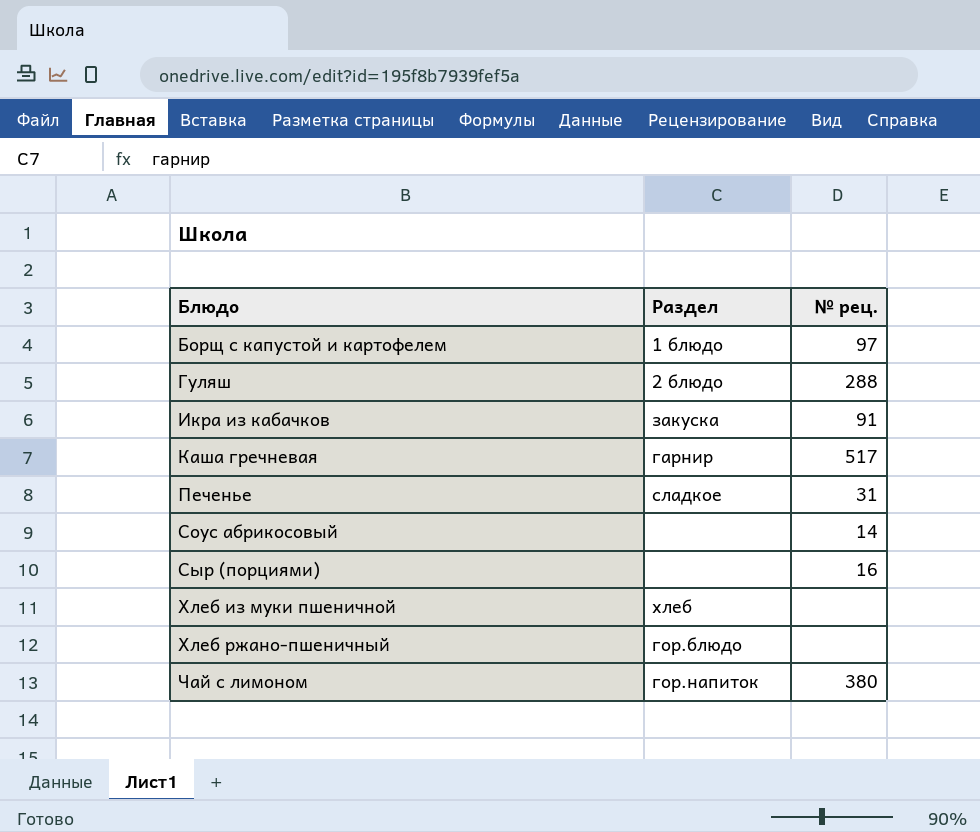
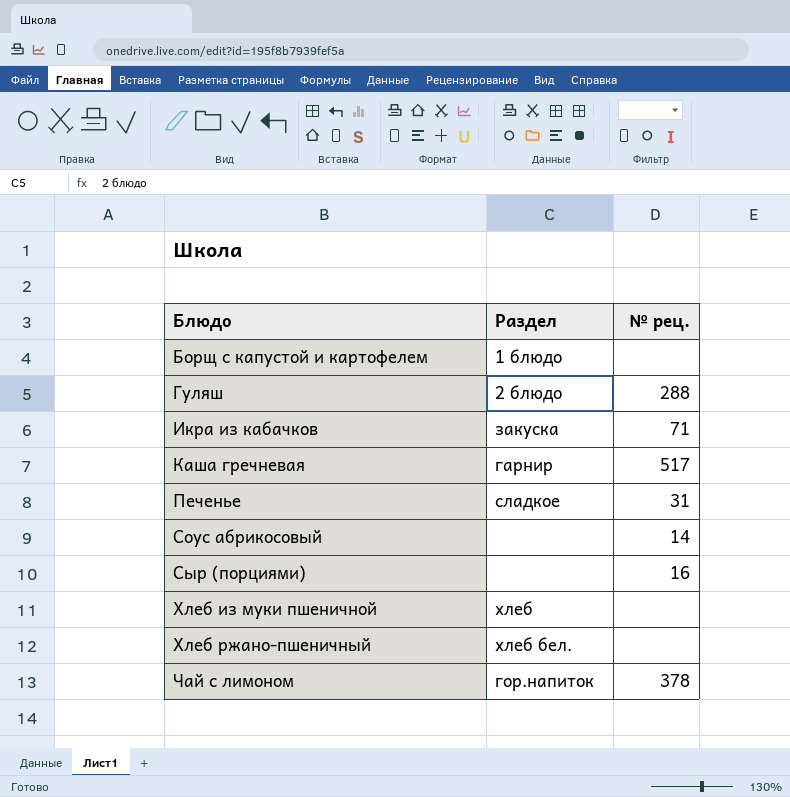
Борщ с капустой и картофелем | № рец.: 97 -> none
Икра из кабачков | № рец.: 91 -> 71
Хлеб ржано-пшеничный | Раздел: гор.блюдо -> хлеб бел.
Чай с лимоном | № рец.: 380 -> 378

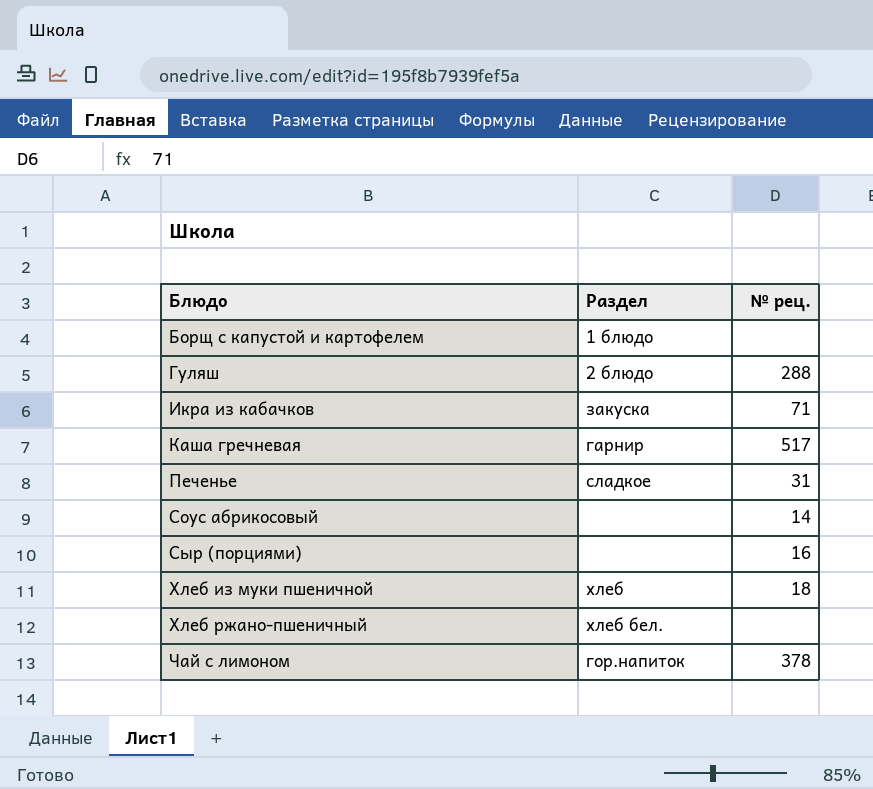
Хлеб из муки пшеничной | № рец.: none -> 18

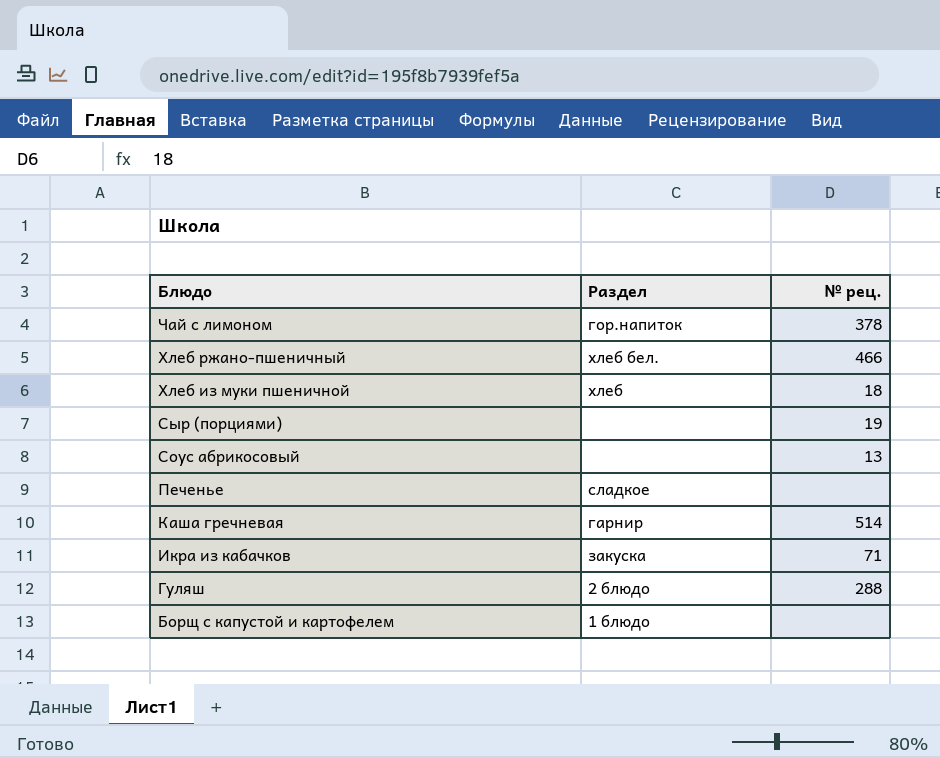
row order: Блюдо ascending -> Блюдо descending
Хлеб ржано-пшеничный | № рец.: none -> 466
Сыр (порциями) | № рец.: 16 -> 19
Соус абрикосовый | № рец.: 14 -> 13
Печенье | № рец.: 31 -> none
Каша гречневая | № рец.: 517 -> 514

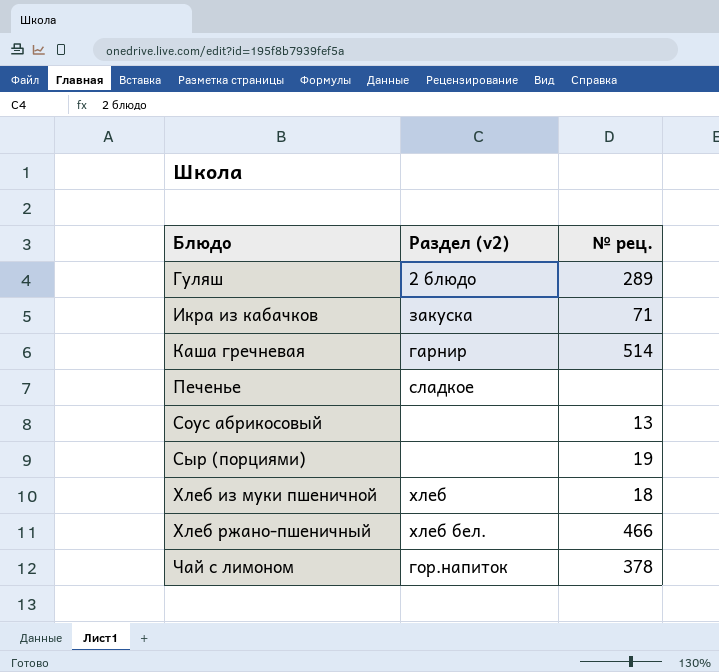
row order: Блюдо descending -> Блюдо ascending
column name: Раздел -> Раздел (v2)
row Борщ с капустой и картофелем: 1 блюдо | none -> none
Гуляш | № рец.: 288 -> 289

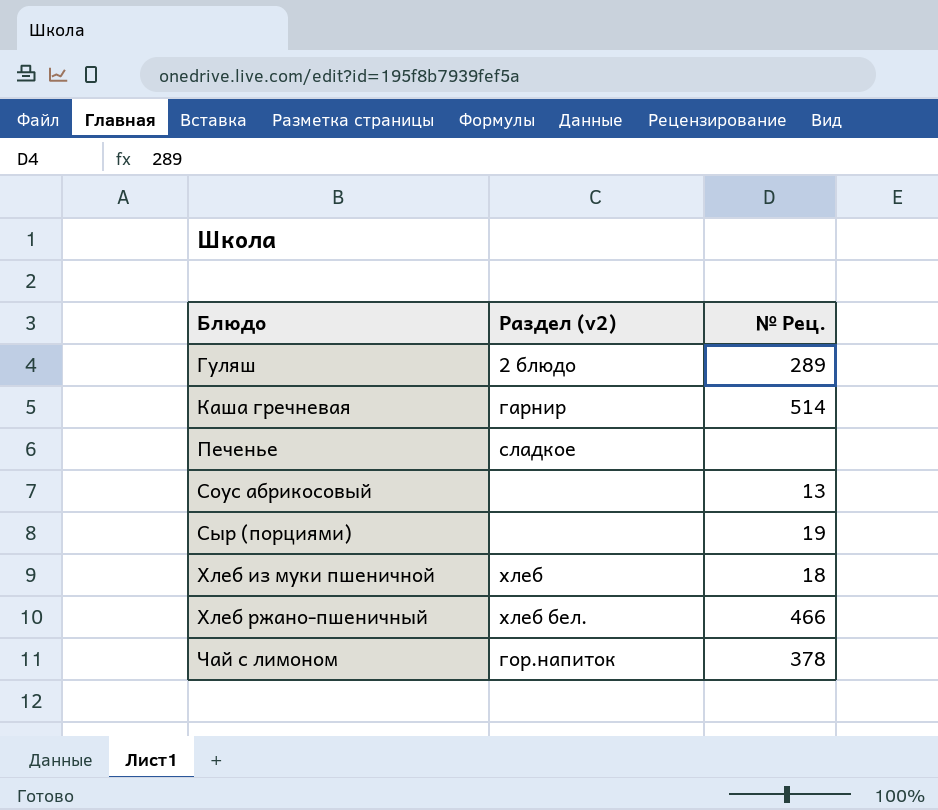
column name: № рец. -> № Рец.
row Икра из кабачков: закуска | 71 -> none

